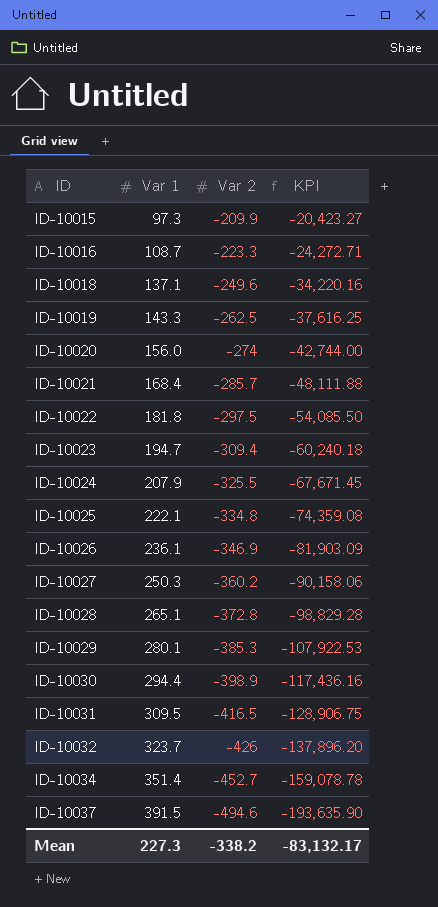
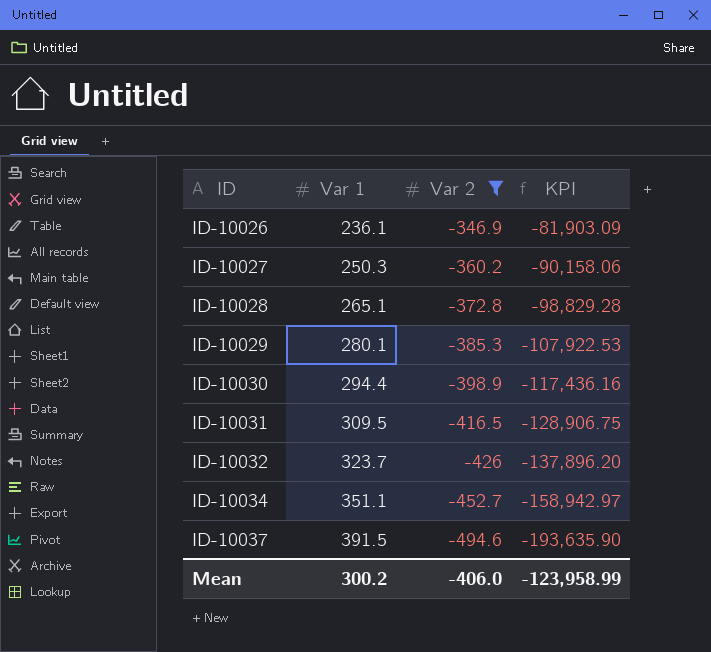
filter: none -> Var 2 <= -346.9
ID-10034 | Var 1: 351.4 -> 351.1
ID-10034 | KPI: -159,078.78 -> -158,942.97
Mean | Var 1: 227.3 -> 300.2
Mean | Var 2: -338.2 -> -406.0
Mean | KPI: -83,132.17 -> -123,958.99

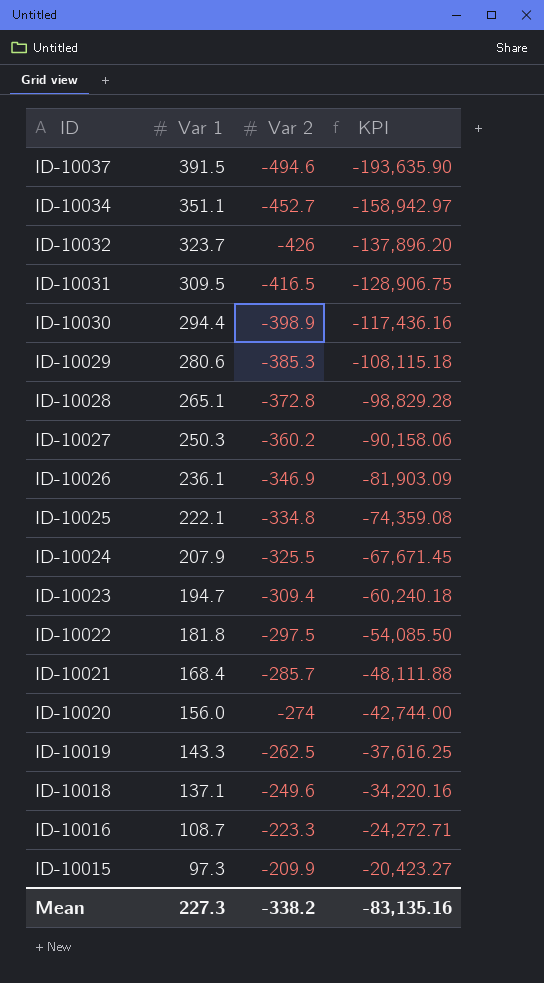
filter: Var 2 <= -346.9 -> none
row order: ID ascending -> ID descending
ID-10029 | Var 1: 280.1 -> 280.6
ID-10029 | KPI: -107,922.53 -> -108,115.18
Mean | Var 1: 300.2 -> 227.3
Mean | Var 2: -406.0 -> -338.2
Mean | KPI: -123,958.99 -> -83,135.16

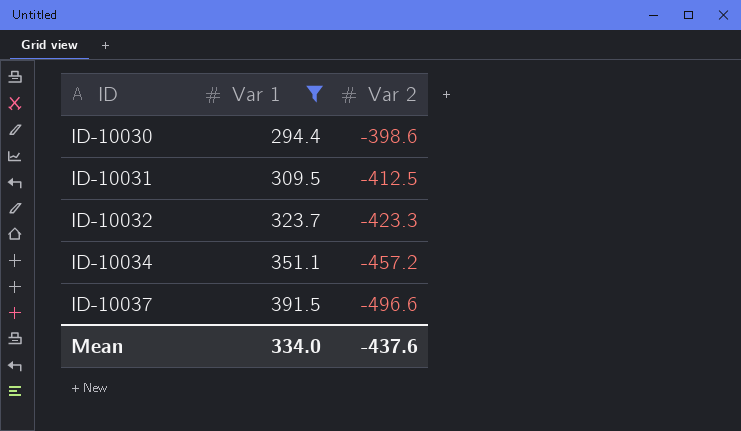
filter: none -> Var 1 >= 294.4
row order: ID descending -> ID ascending
column KPI | formula: [Var 1] * [Var 2] -> none
ID-10030 | Var 2: -398.9 -> -398.6
ID-10031 | Var 2: -416.5 -> -412.5
ID-10032 | Var 2: -426 -> -423.3
ID-10034 | Var 2: -452.7 -> -457.2
ID-10037 | Var 2: -494.6 -> -496.6
Mean | Var 1: 227.3 -> 334.0
Mean | Var 2: -338.2 -> -437.6

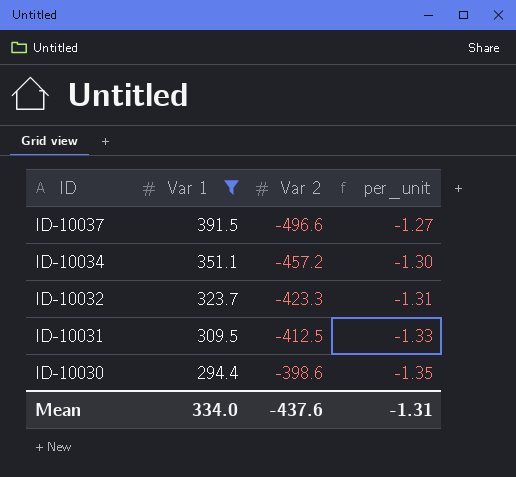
row order: ID ascending -> ID descending
column per_unit | formula: none -> [Var 2] / [Var 1]

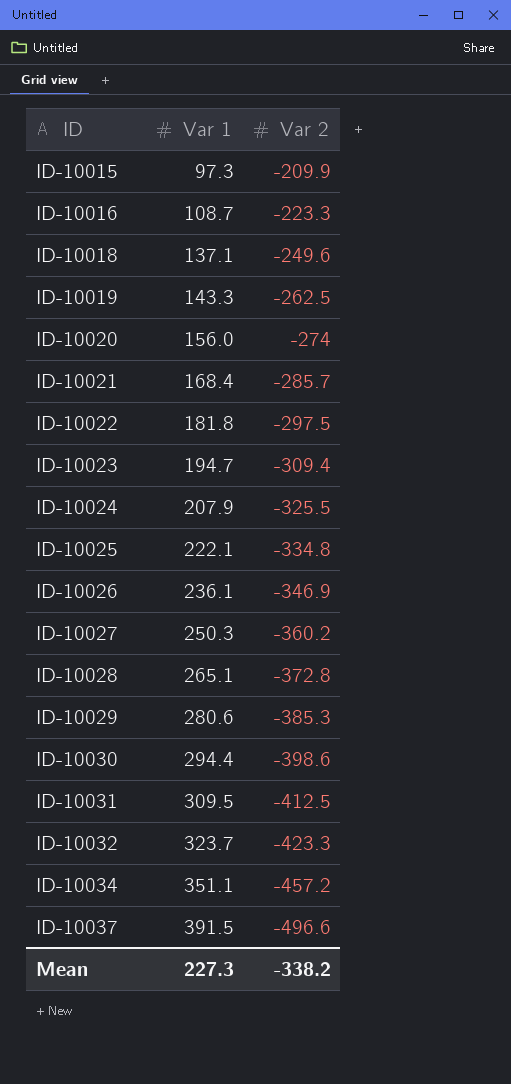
filter: Var 1 >= 294.4 -> none
row order: ID descending -> ID ascending
column per_unit | formula: [Var 2] / [Var 1] -> none
Mean | Var 1: 334.0 -> 227.3
Mean | Var 2: -437.6 -> -338.2

